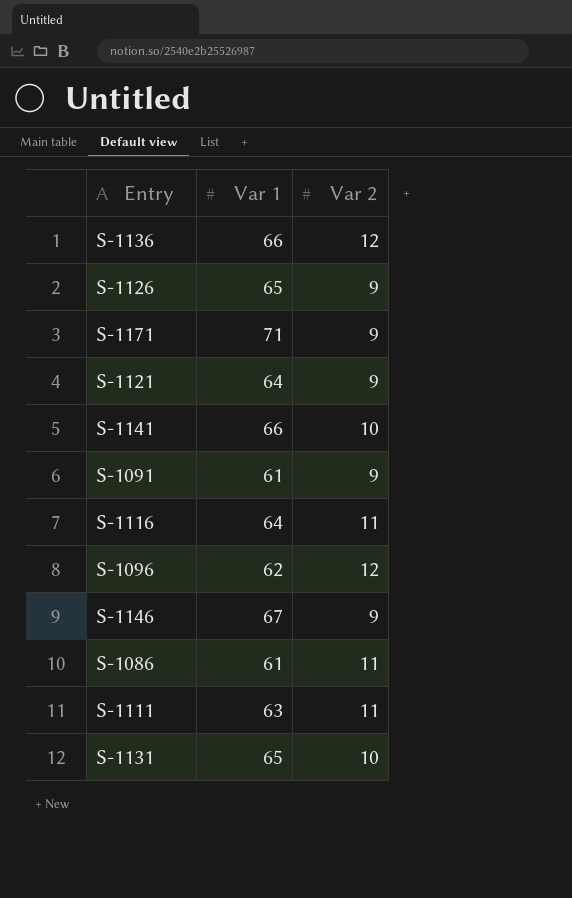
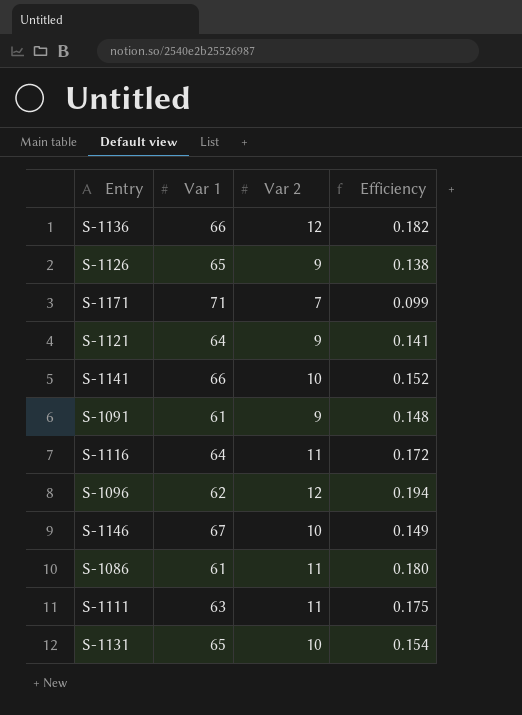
column Efficiency | formula: none -> [Var 2] / [Var 1]
S-1171 | Var 2: 9 -> 7
S-1146 | Var 2: 9 -> 10

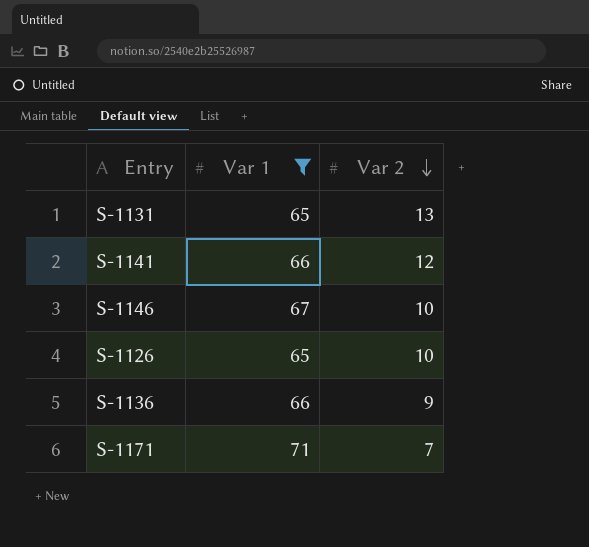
filter: none -> Var 1 >= 65
row order: none -> Var 2 descending
column Efficiency | formula: [Var 2] / [Var 1] -> none
S-1131 | Var 2: 10 -> 13
S-1141 | Var 2: 10 -> 12
S-1126 | Var 2: 9 -> 10
S-1136 | Var 2: 12 -> 9

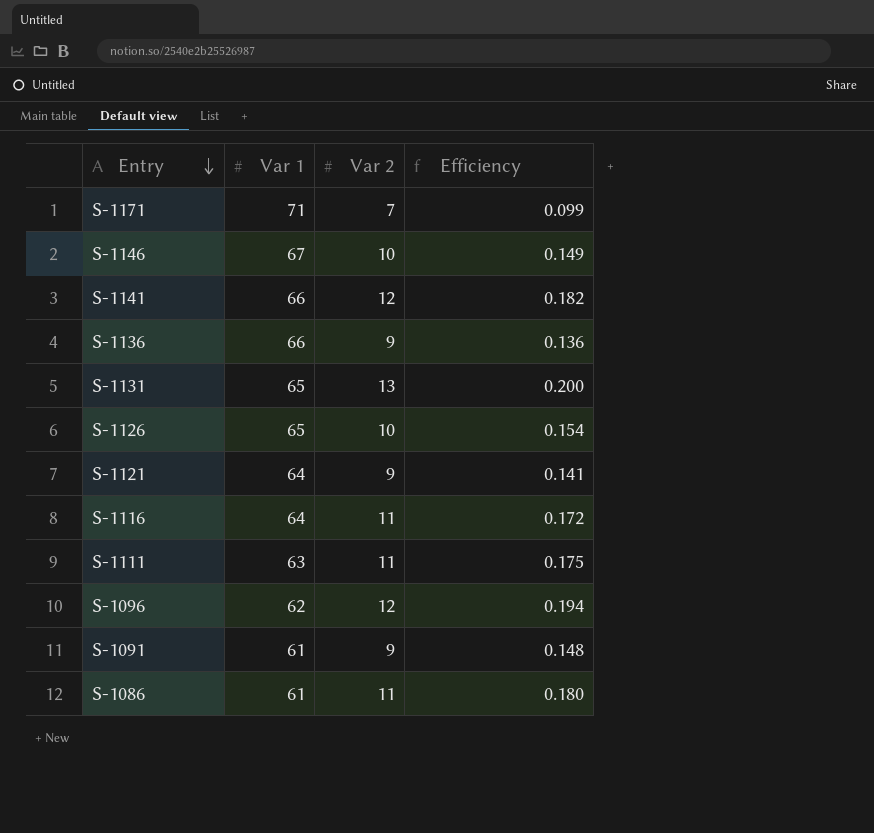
filter: Var 1 >= 65 -> none
row order: Var 2 descending -> Entry descending
column Efficiency | formula: none -> [Var 2] / [Var 1]

